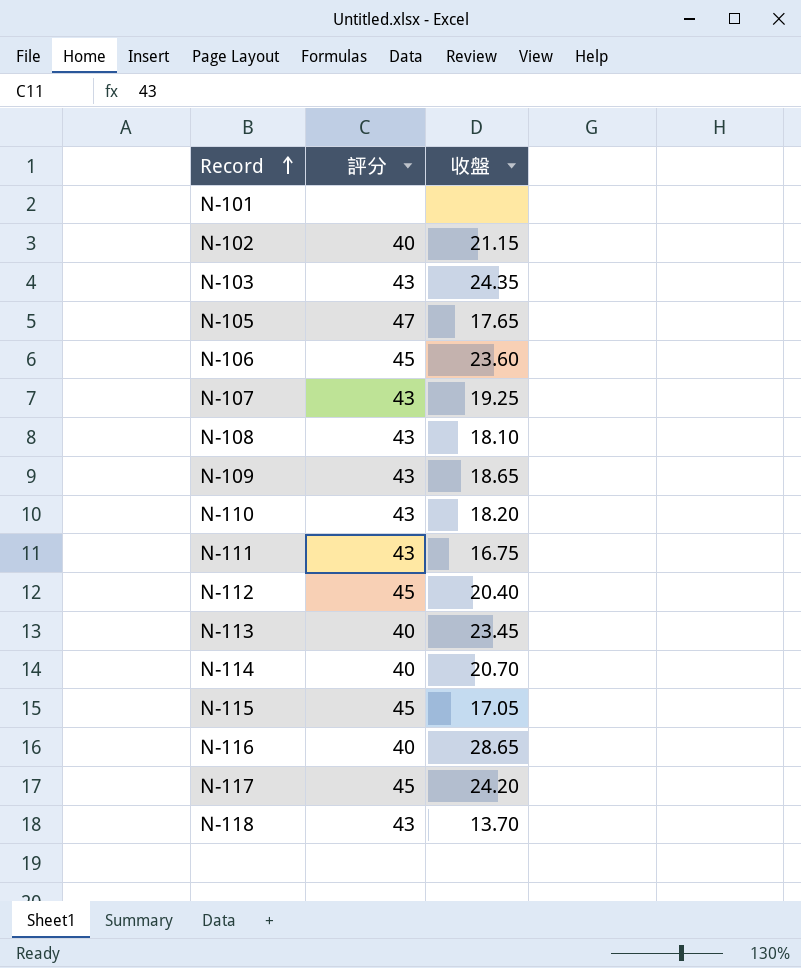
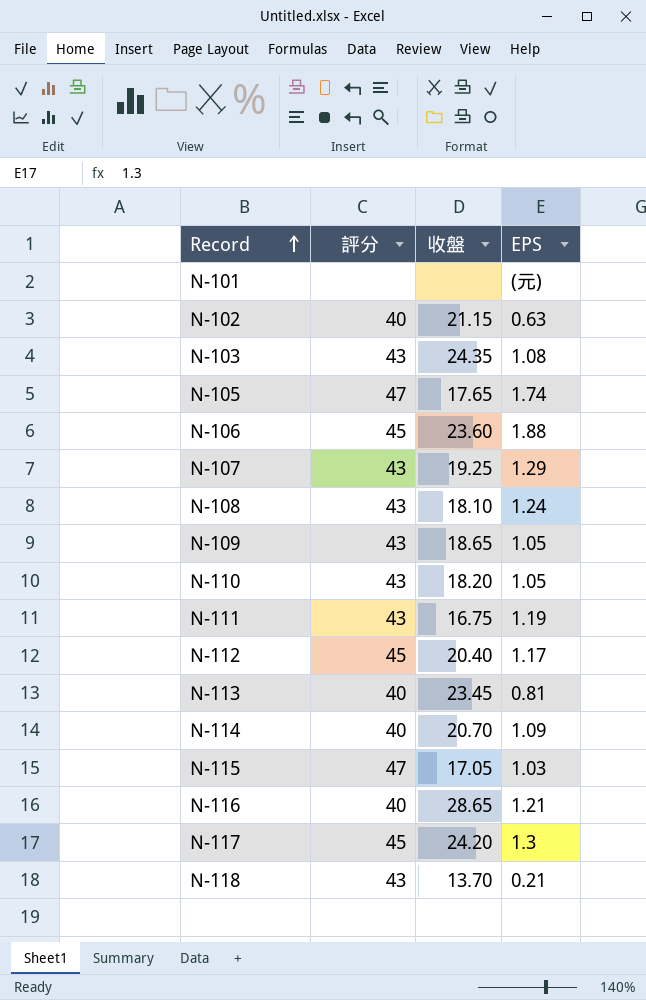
column EPS | position: none -> 4
N-115 | 評分: 45 -> 47

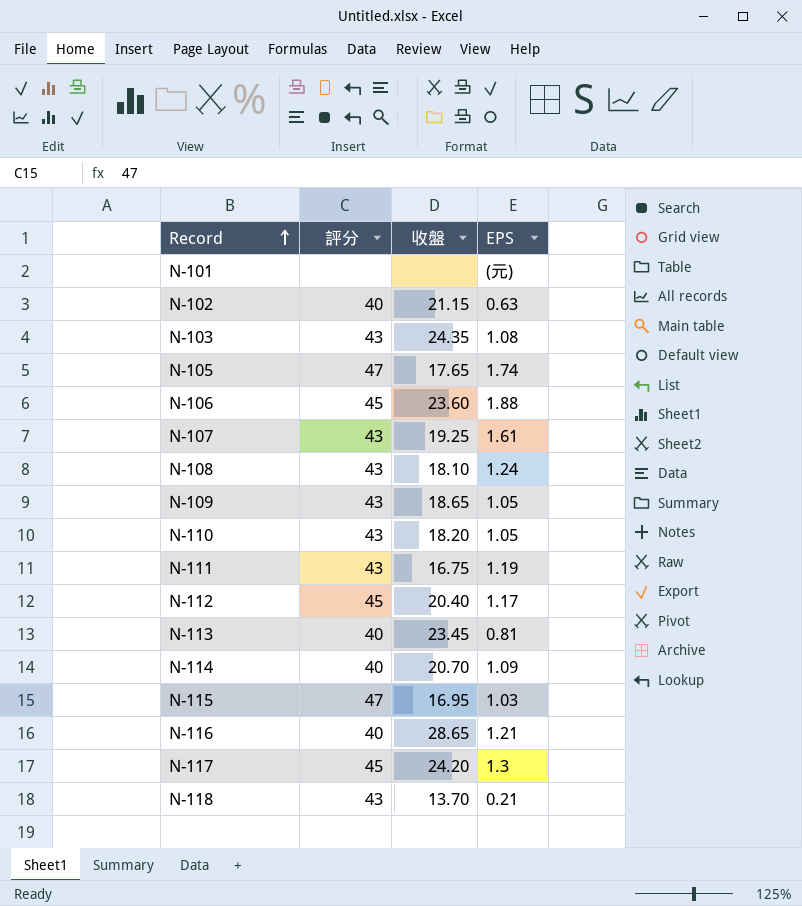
N-107 | EPS: 1.29 -> 1.61
N-115 | 收盤: 17.05 -> 16.95

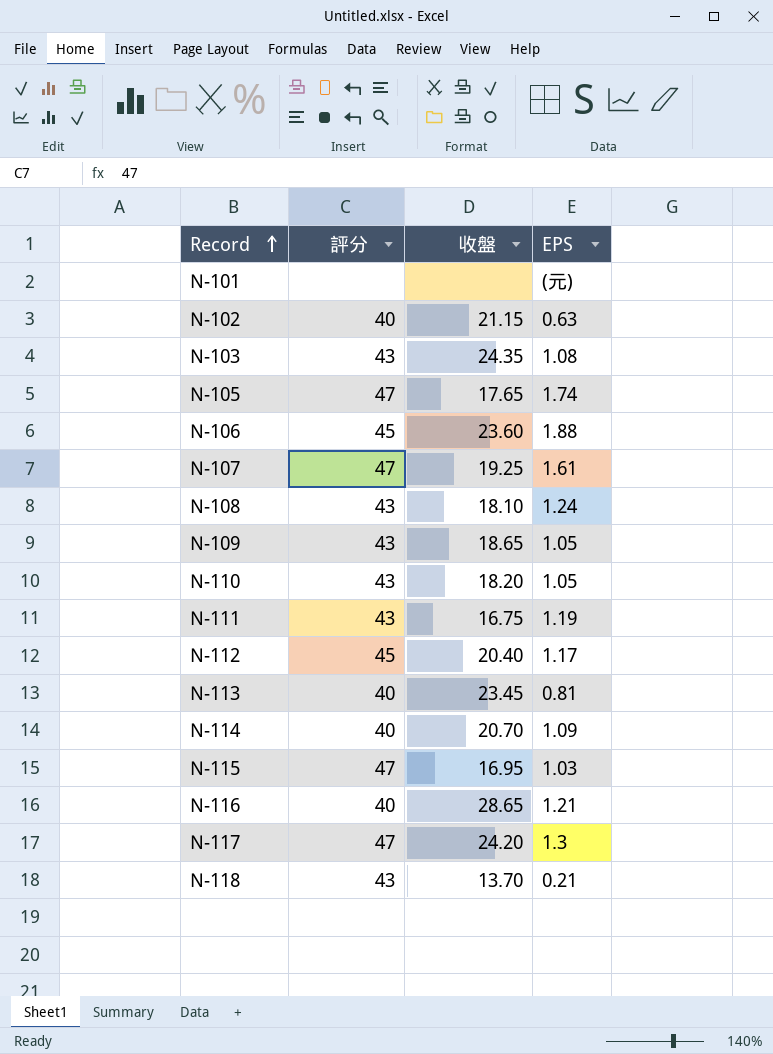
N-107 | 評分: 43 -> 47
N-117 | 評分: 45 -> 47

